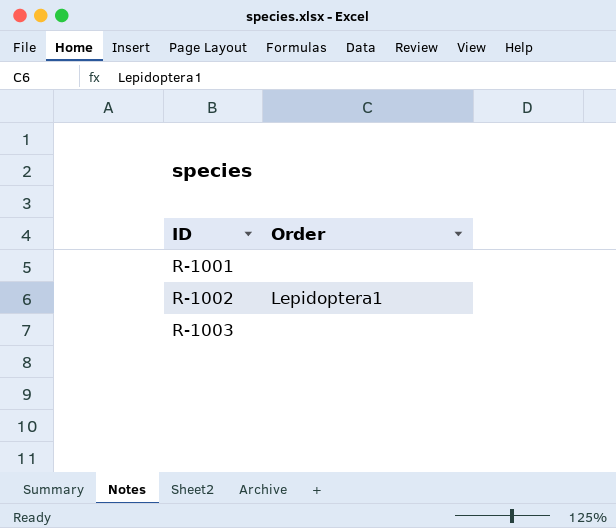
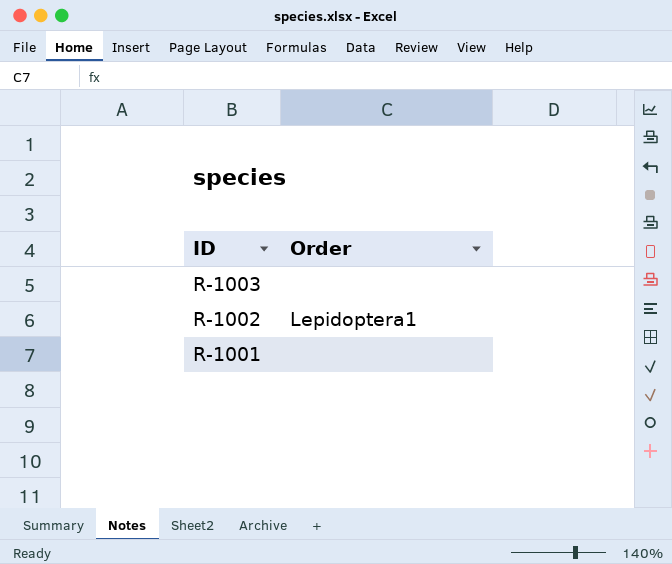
row order: ID ascending -> ID descending

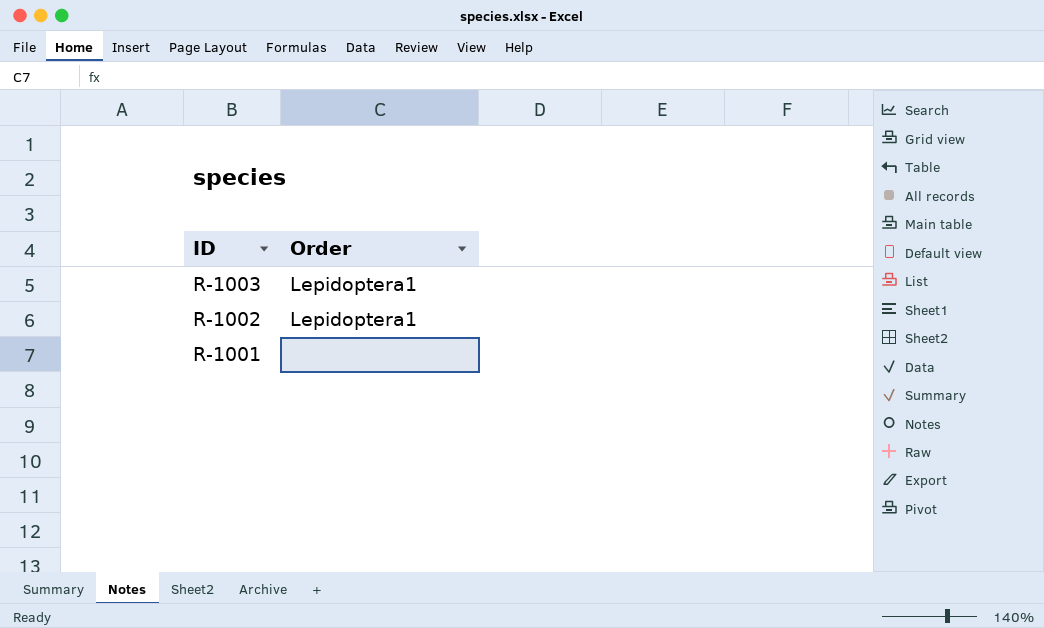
R-1003 | Order: none -> Lepidoptera1

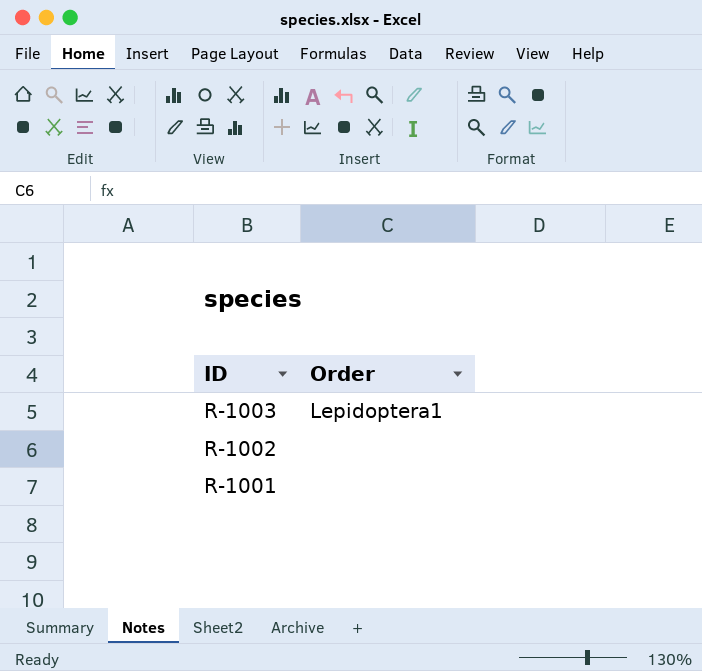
R-1002 | Order: Lepidoptera1 -> none

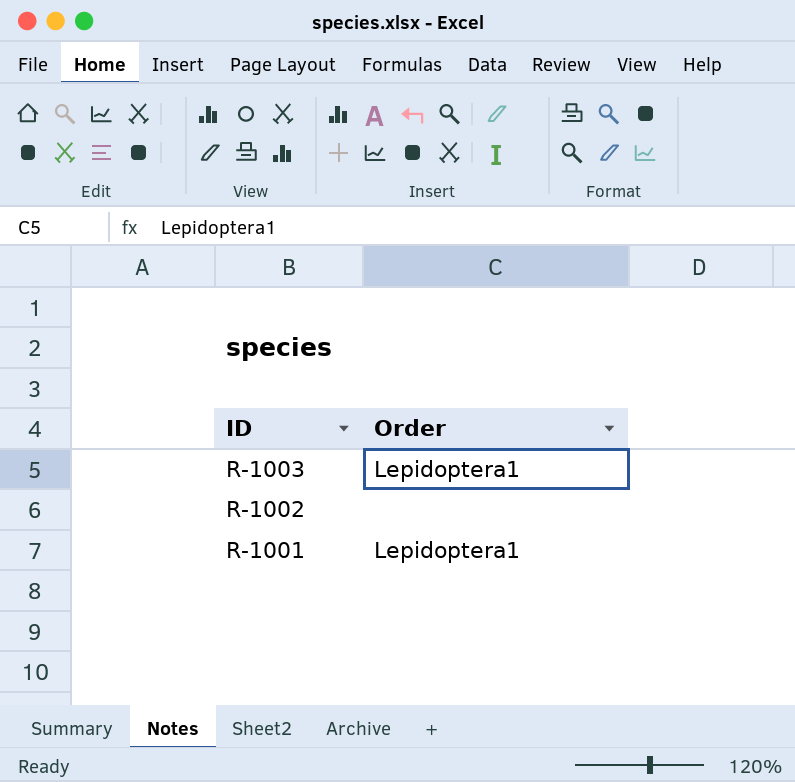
R-1001 | Order: none -> Lepidoptera1

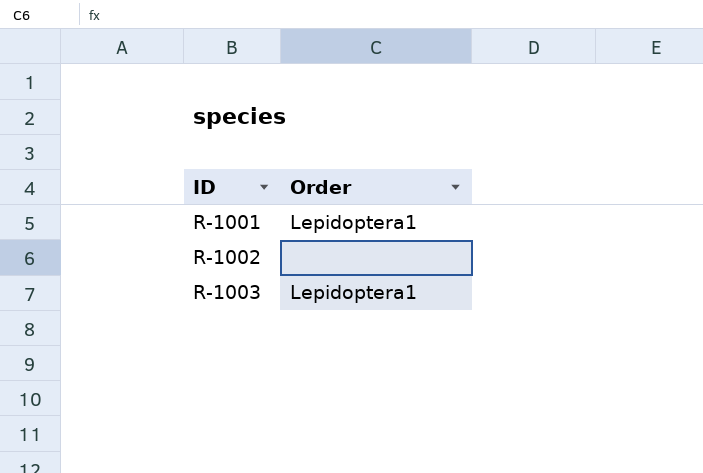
row order: ID descending -> ID ascending

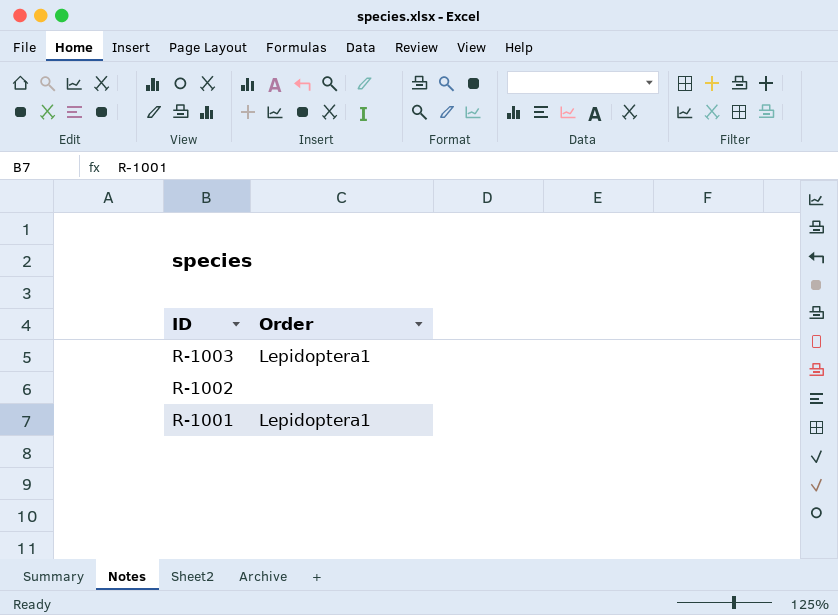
row order: ID ascending -> ID descending

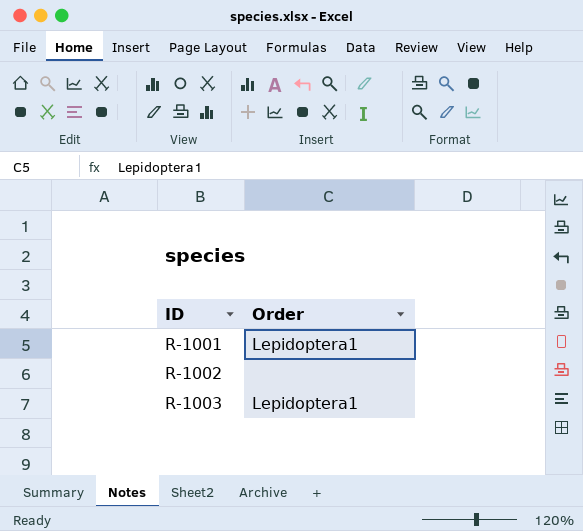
row order: ID descending -> ID ascending

